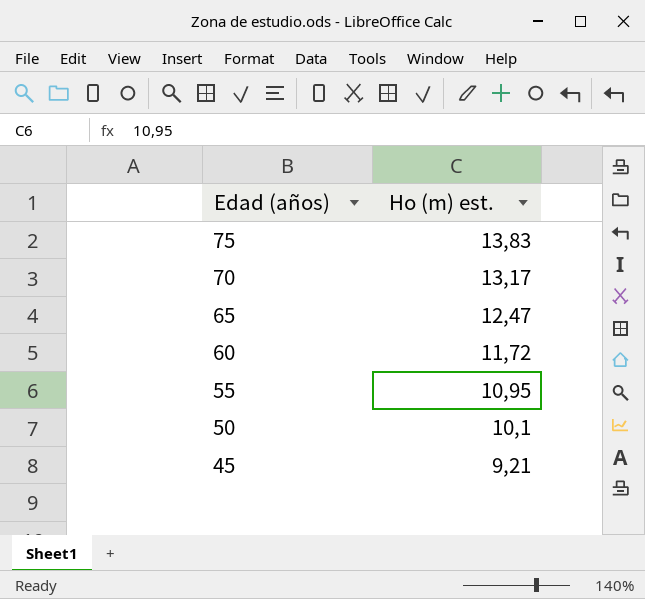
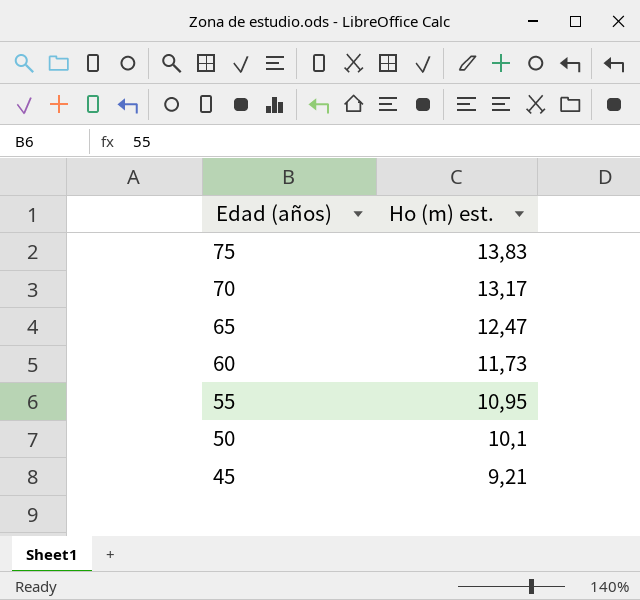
60 | Ho (m) est.: 11,72 -> 11,73

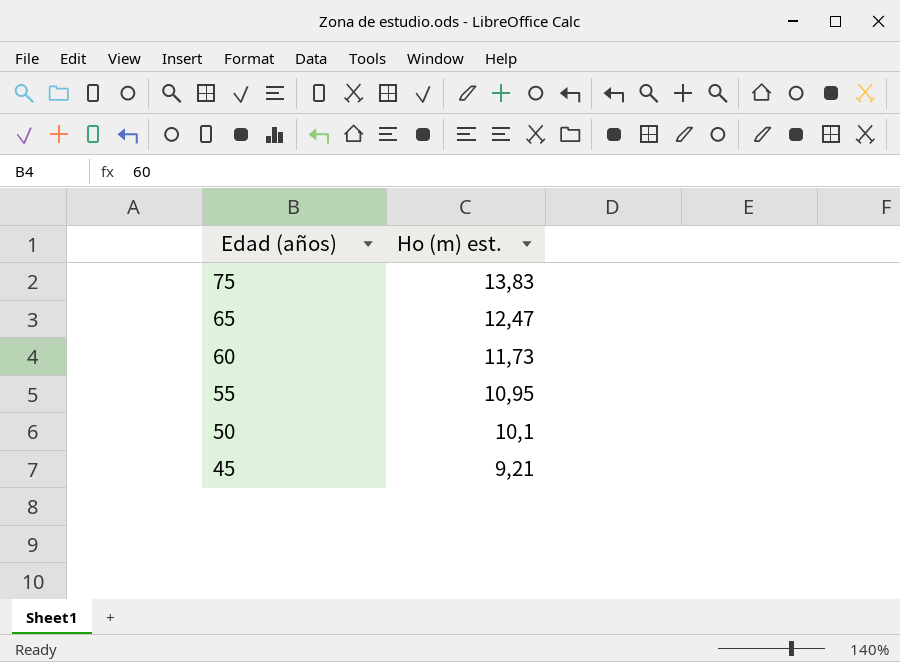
row 70: 13,17 -> none

